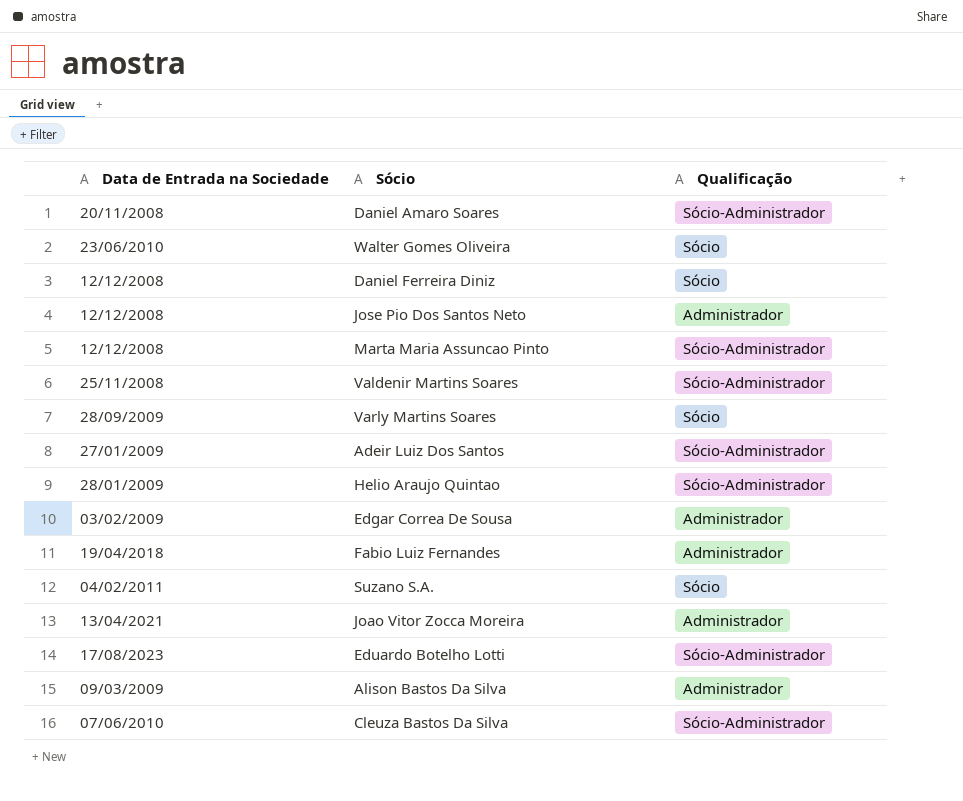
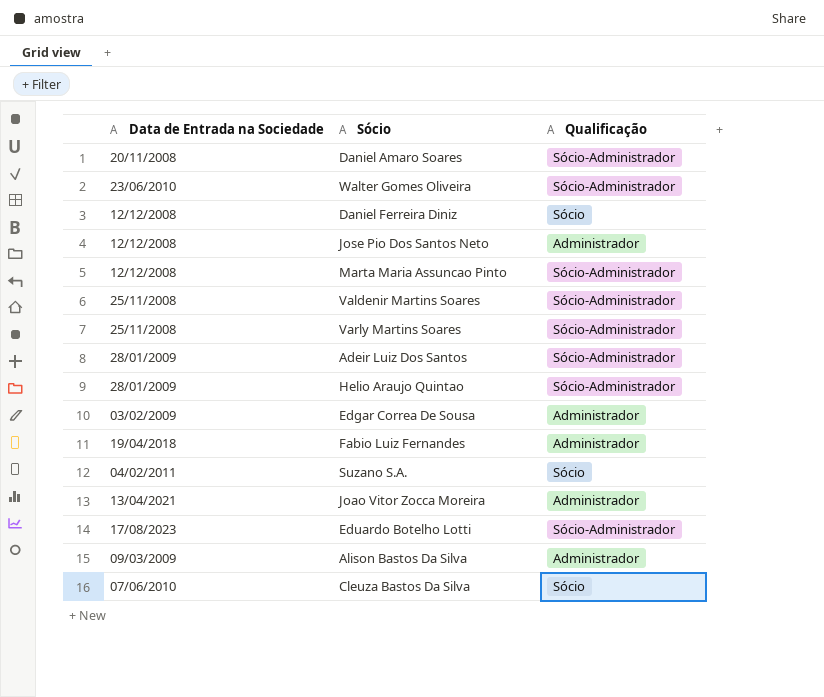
Walter Gomes Oliveira | Qualificação: Sócio -> Sócio-Administrador
Varly Martins Soares | Data de Entrada na Sociedade: 28/09/2009 -> 25/11/2008
Varly Martins Soares | Qualificação: Sócio -> Sócio-Administrador
Adeir Luiz Dos Santos | Data de Entrada na Sociedade: 27/01/2009 -> 28/01/2009
Cleuza Bastos Da Silva | Qualificação: Sócio-Administrador -> Sócio

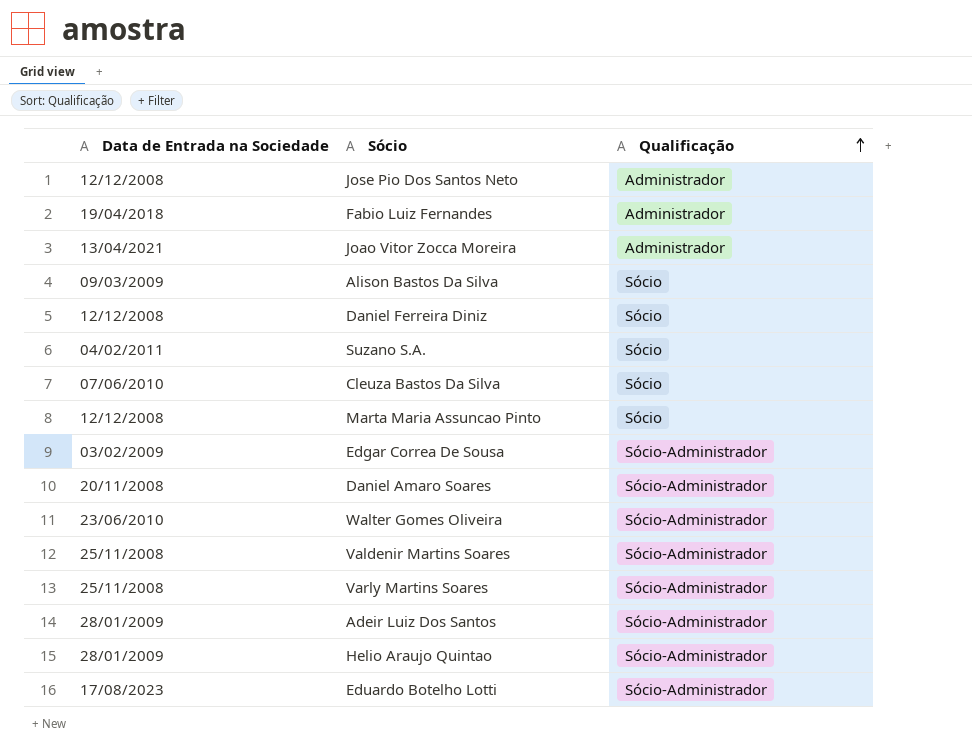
row order: none -> Qualificação ascending
Alison Bastos Da Silva | Qualificação: Administrador -> Sócio
Marta Maria Assuncao Pinto | Qualificação: Sócio-Administrador -> Sócio
Edgar Correa De Sousa | Qualificação: Administrador -> Sócio-Administrador

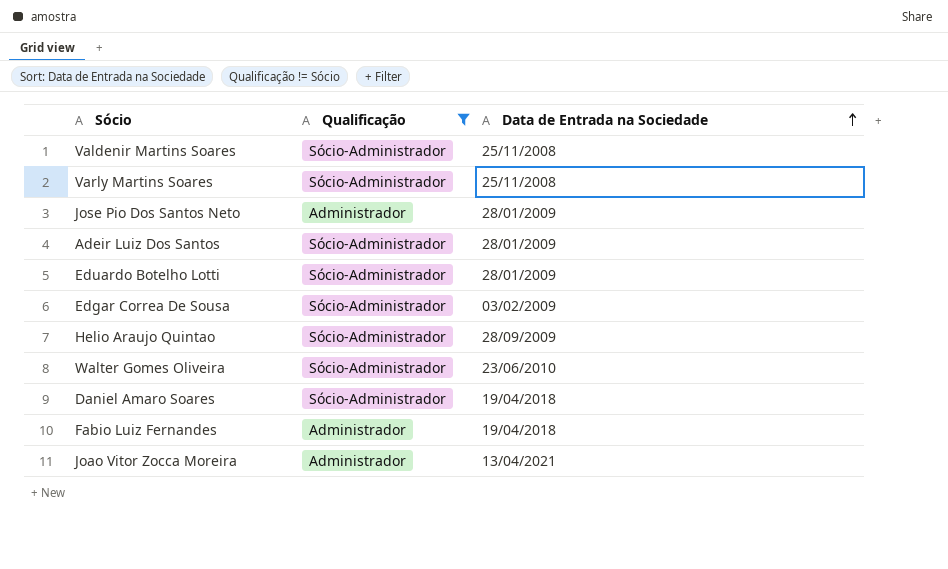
filter: none -> Qualificação != Sócio
row order: Qualificação ascending -> Data de Entrada na Sociedade ascending
column Data de Entrada na Sociedade | position: 1 -> 3
Jose Pio Dos Santos Neto | Data de Entrada na Sociedade: 12/12/2008 -> 28/01/2009
Eduardo Botelho Lotti | Data de Entrada na Sociedade: 17/08/2023 -> 28/01/2009
Helio Araujo Quintao | Data de Entrada na Sociedade: 28/01/2009 -> 28/09/2009
Daniel Amaro Soares | Data de Entrada na Sociedade: 20/11/2008 -> 19/04/2018

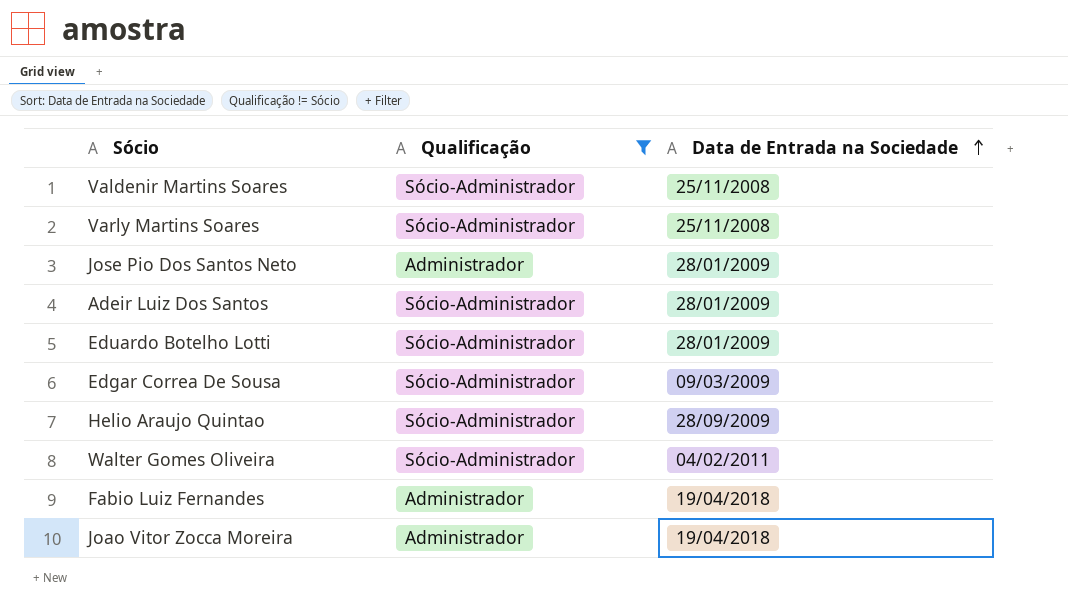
row Daniel Amaro Soares: Sócio-Administrador | 19/04/2018 -> none
Edgar Correa De Sousa | Data de Entrada na Sociedade: 03/02/2009 -> 09/03/2009
Walter Gomes Oliveira | Data de Entrada na Sociedade: 23/06/2010 -> 04/02/2011
Joao Vitor Zocca Moreira | Data de Entrada na Sociedade: 13/04/2021 -> 19/04/2018

